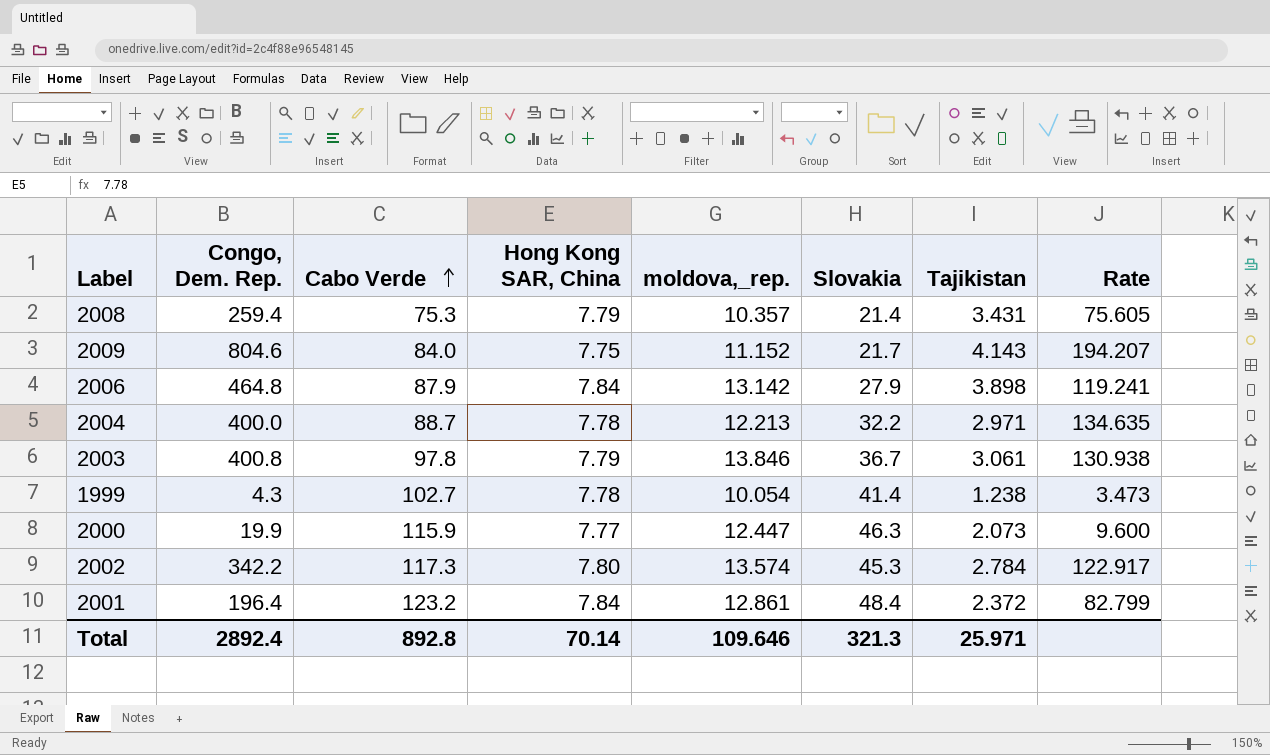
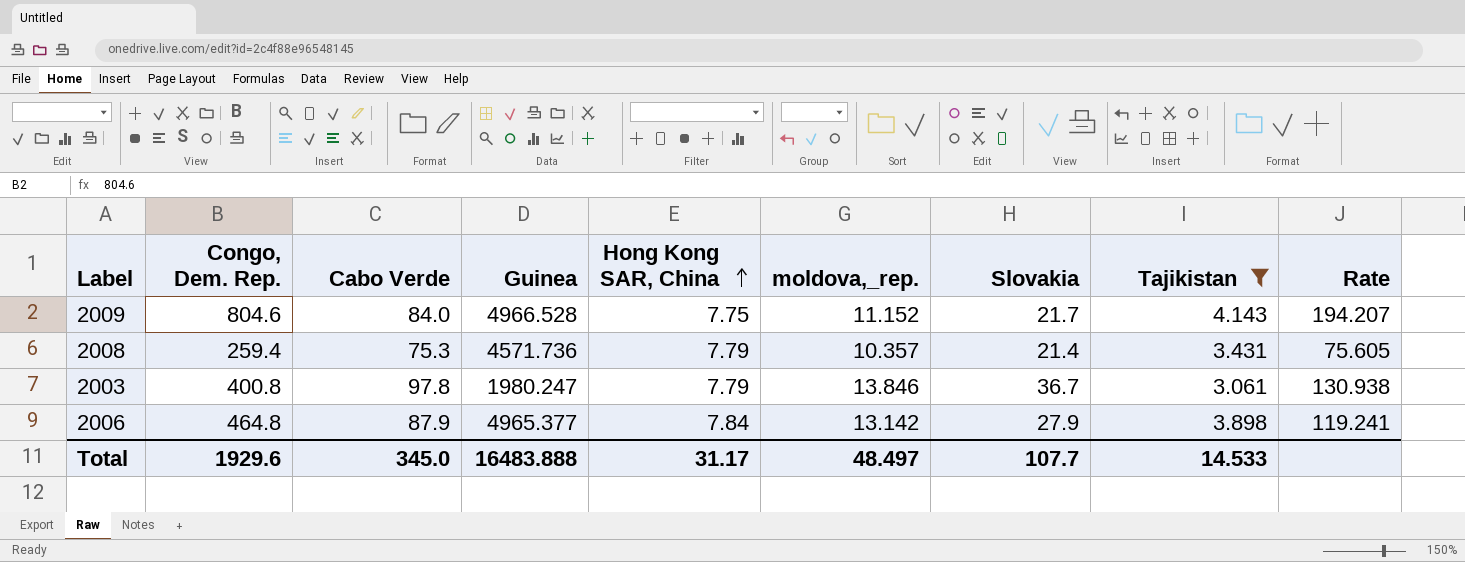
filter: none -> Tajikistan >= 3.061
row order: Cabo Verde ascending -> Hong Kong SAR, China ascending
column Guinea | position: none -> 4
Total | Congo, Dem. Rep.: 2892.4 -> 1929.6
Total | Cabo Verde: 892.8 -> 345.0
Total | Hong Kong SAR, China: 70.14 -> 31.17
Total | moldova,_rep.: 109.646 -> 48.497
Total | Slovakia: 321.3 -> 107.7
Total | Tajikistan: 25.971 -> 14.533

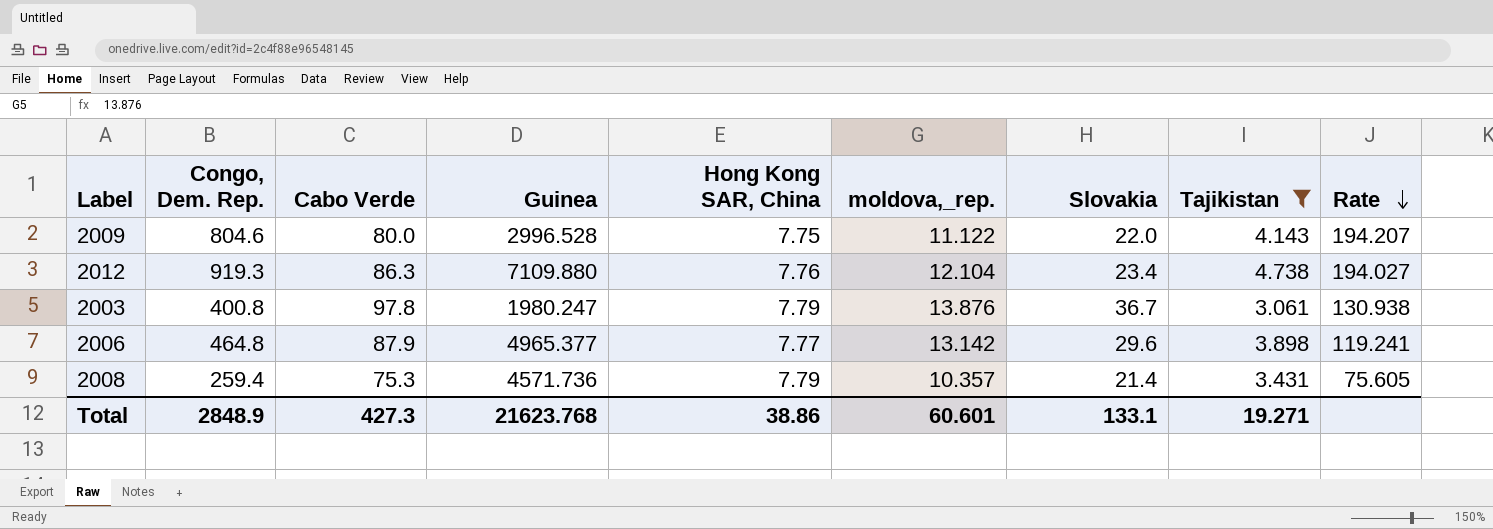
row order: Hong Kong SAR, China ascending -> Rate descending
2009 | Cabo Verde: 84.0 -> 80.0
2009 | Guinea: 4966.528 -> 2996.528
2009 | moldova,_rep.: 11.152 -> 11.122
2009 | Slovakia: 21.7 -> 22.0
row 2012: none -> 919.3 | 86.3 | 7109.880 | 7.76 | 12.104 | 23.4 | 4.738 | 194.027
2003 | moldova,_rep.: 13.846 -> 13.876
2006 | Hong Kong SAR, China: 7.84 -> 7.77
2006 | Slovakia: 27.9 -> 29.6
Total | Congo, Dem. Rep.: 1929.6 -> 2848.9
Total | Cabo Verde: 345.0 -> 427.3
Total | Guinea: 16483.888 -> 21623.768
Total | Hong Kong SAR, China: 31.17 -> 38.86
Total | moldova,_rep.: 48.497 -> 60.601
Total | Slovakia: 107.7 -> 133.1
Total | Tajikistan: 14.533 -> 19.271

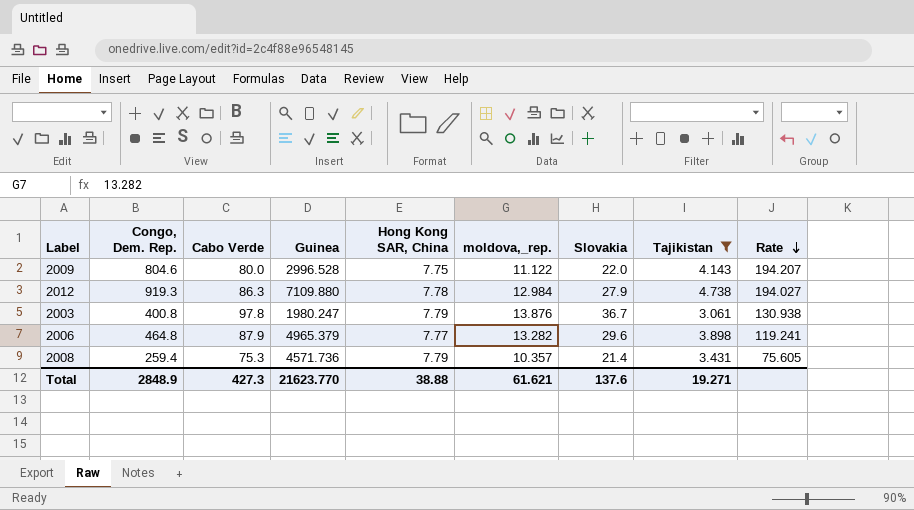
2012 | Hong Kong SAR, China: 7.76 -> 7.78
2012 | moldova,_rep.: 12.104 -> 12.984
2012 | Slovakia: 23.4 -> 27.9
2006 | Guinea: 4965.377 -> 4965.379
2006 | moldova,_rep.: 13.142 -> 13.282
Total | Guinea: 21623.768 -> 21623.770
Total | Hong Kong SAR, China: 38.86 -> 38.88
Total | moldova,_rep.: 60.601 -> 61.621
Total | Slovakia: 133.1 -> 137.6

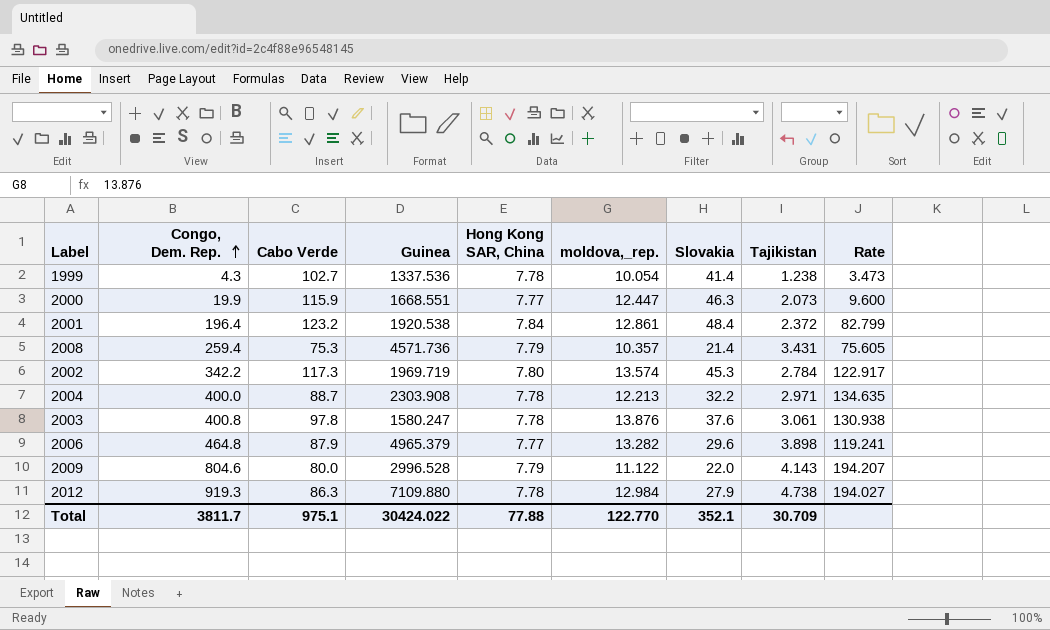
filter: Tajikistan >= 3.061 -> none
row order: Rate descending -> Congo, Dem. Rep. ascending
2003 | Guinea: 1980.247 -> 1580.247
2003 | Hong Kong SAR, China: 7.79 -> 7.78
2003 | Slovakia: 36.7 -> 37.6
2009 | Hong Kong SAR, China: 7.75 -> 7.79
Total | Congo, Dem. Rep.: 2848.9 -> 3811.7
Total | Cabo Verde: 427.3 -> 975.1
Total | Guinea: 21623.770 -> 30424.022
Total | Hong Kong SAR, China: 38.88 -> 77.88
Total | moldova,_rep.: 61.621 -> 122.770
Total | Slovakia: 137.6 -> 352.1
Total | Tajikistan: 19.271 -> 30.709

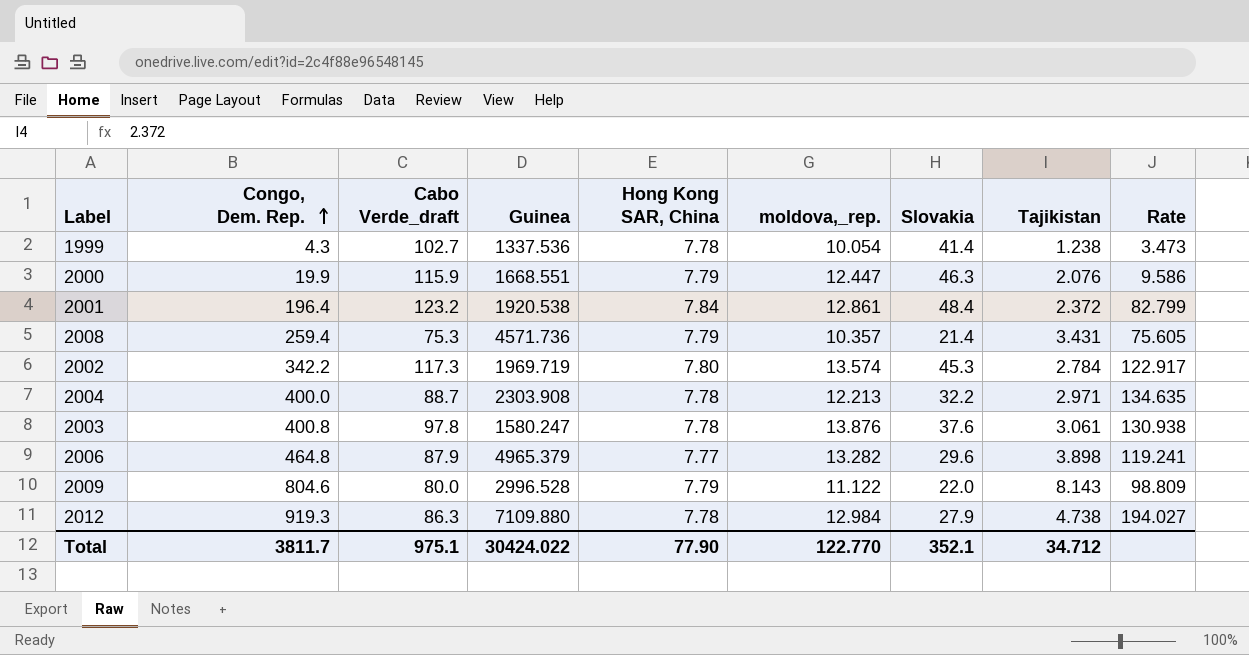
column name: Cabo Verde -> Cabo Verde_draft
2000 | Hong Kong SAR, China: 7.77 -> 7.79
2000 | Tajikistan: 2.073 -> 2.076
2000 | Rate: 9.600 -> 9.586
2009 | Tajikistan: 4.143 -> 8.143
2009 | Rate: 194.207 -> 98.809
Total | Hong Kong SAR, China: 77.88 -> 77.90
Total | Tajikistan: 30.709 -> 34.712

